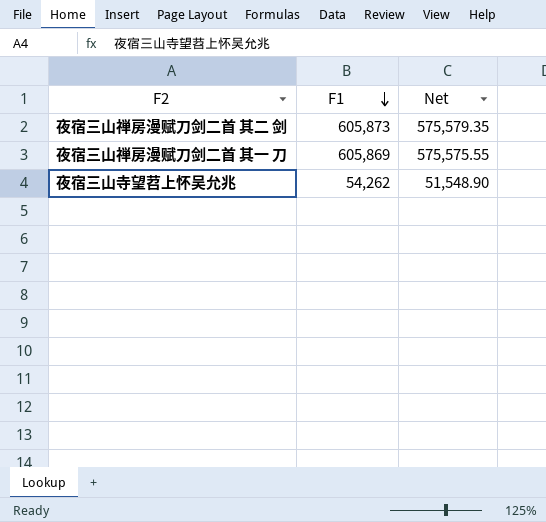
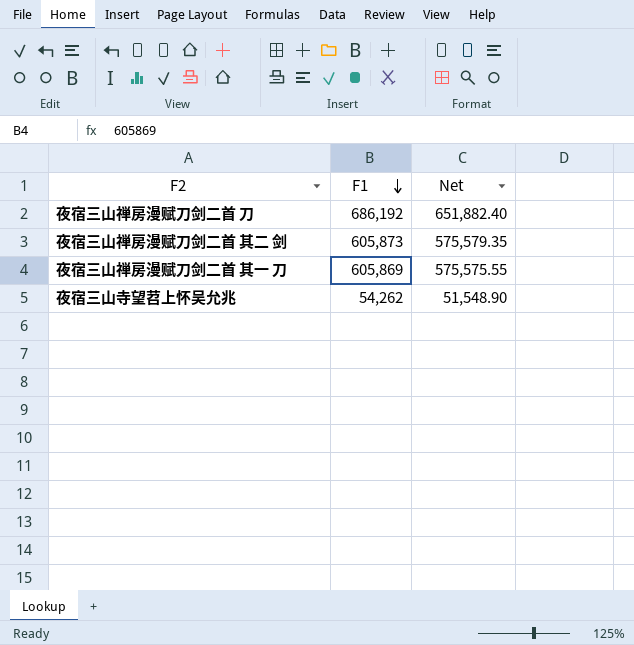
row 夜宿三山禅房漫赋刀剑二首 刀: none -> 686,192 | 651,882.40

